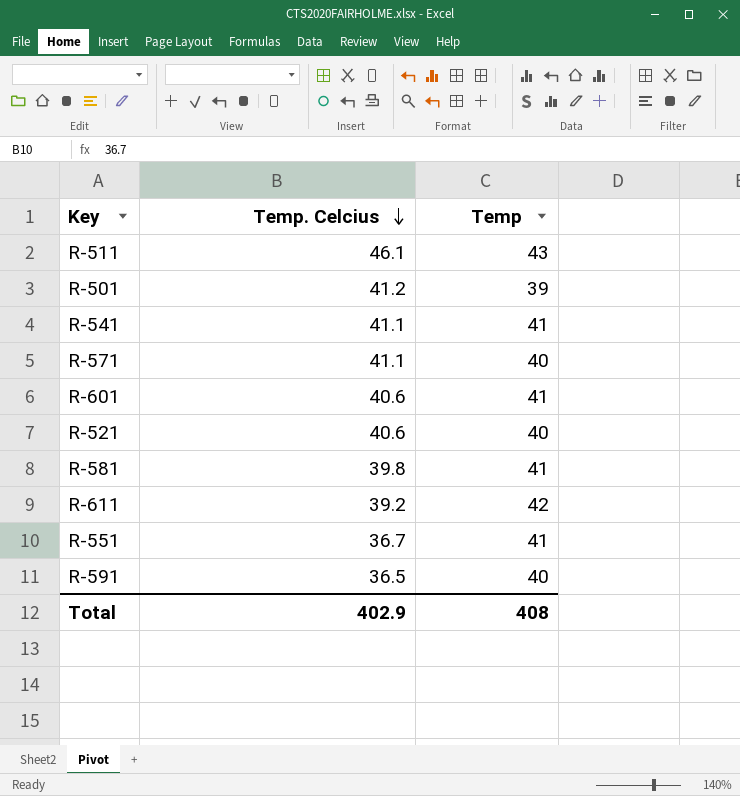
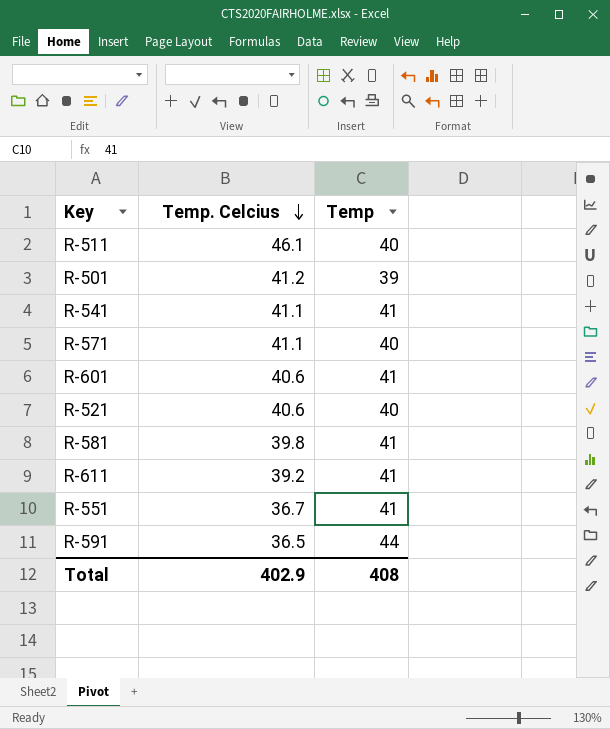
R-511 | Temp: 43 -> 40
R-611 | Temp: 42 -> 41
R-591 | Temp: 40 -> 44

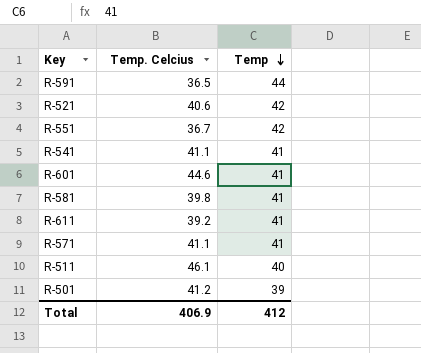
row order: Temp. Celcius descending -> Temp descending
R-521 | Temp: 40 -> 42
R-551 | Temp: 41 -> 42
R-601 | Temp. Celcius: 40.6 -> 44.6
R-571 | Temp: 40 -> 41
Total | Temp. Celcius: 402.9 -> 406.9
Total | Temp: 408 -> 412

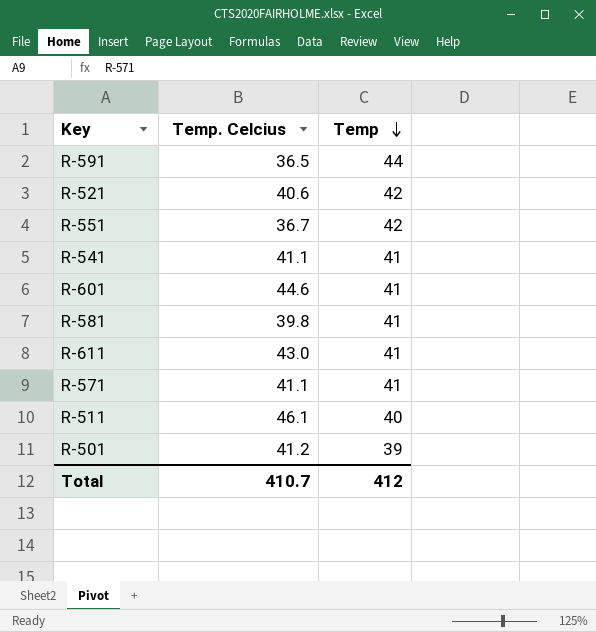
R-611 | Temp. Celcius: 39.2 -> 43.0
Total | Temp. Celcius: 406.9 -> 410.7

